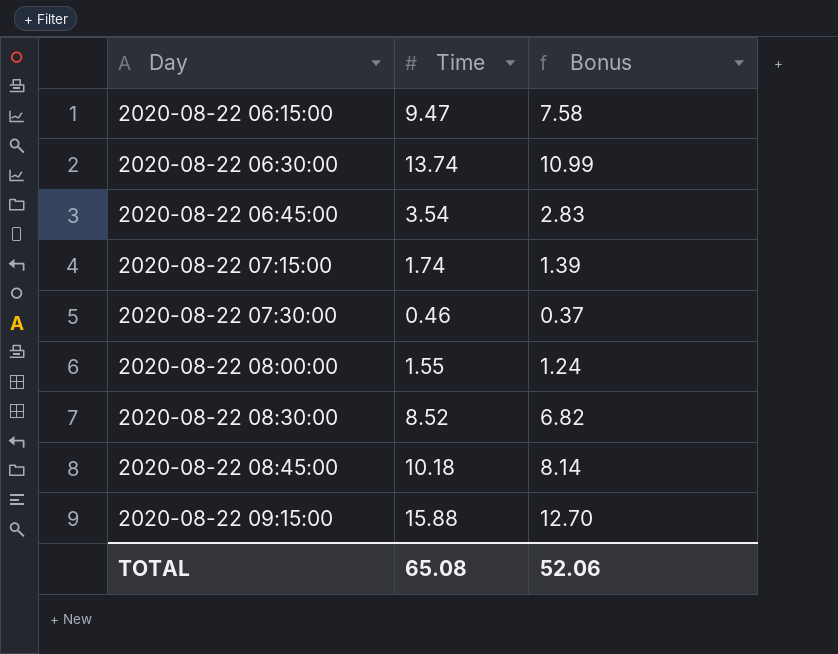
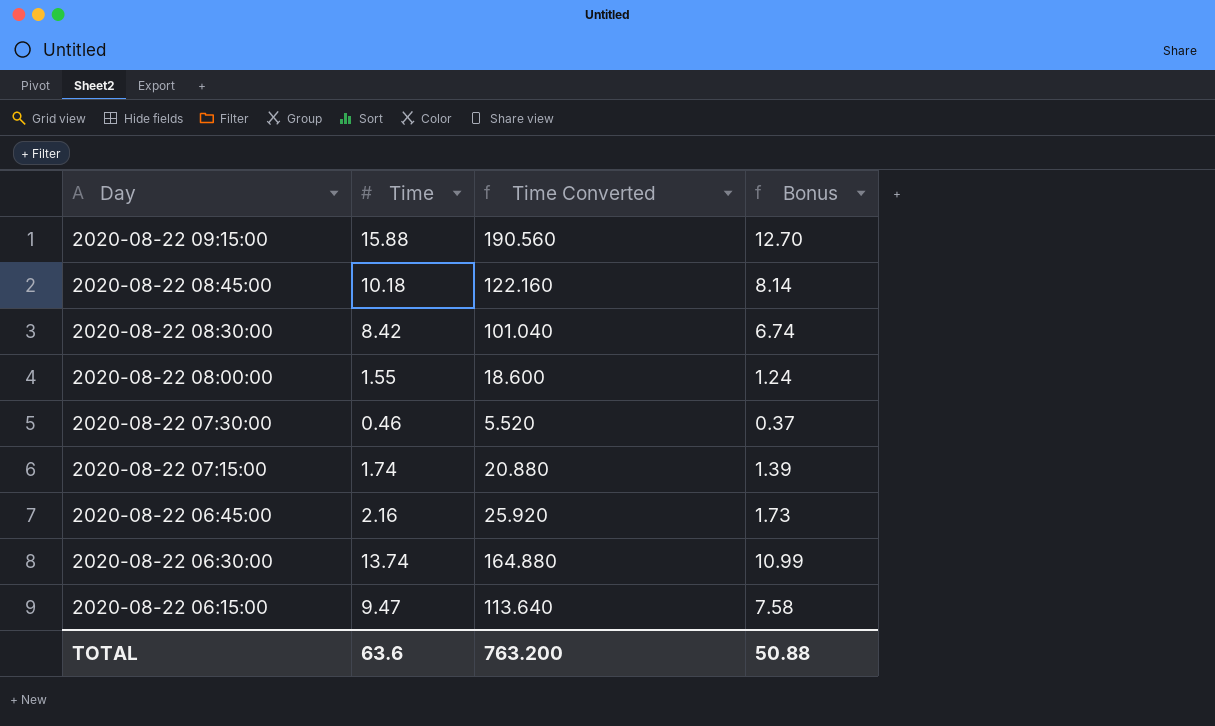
row order: Day ascending -> Day descending
column Time Converted | formula: none -> [Time] * 12
2020-08-22 08:30:00 | Time: 8.52 -> 8.42
2020-08-22 08:30:00 | Bonus: 6.82 -> 6.74
2020-08-22 06:45:00 | Time: 3.54 -> 2.16
2020-08-22 06:45:00 | Bonus: 2.83 -> 1.73
TOTAL | Time: 65.08 -> 63.6
TOTAL | Bonus: 52.06 -> 50.88

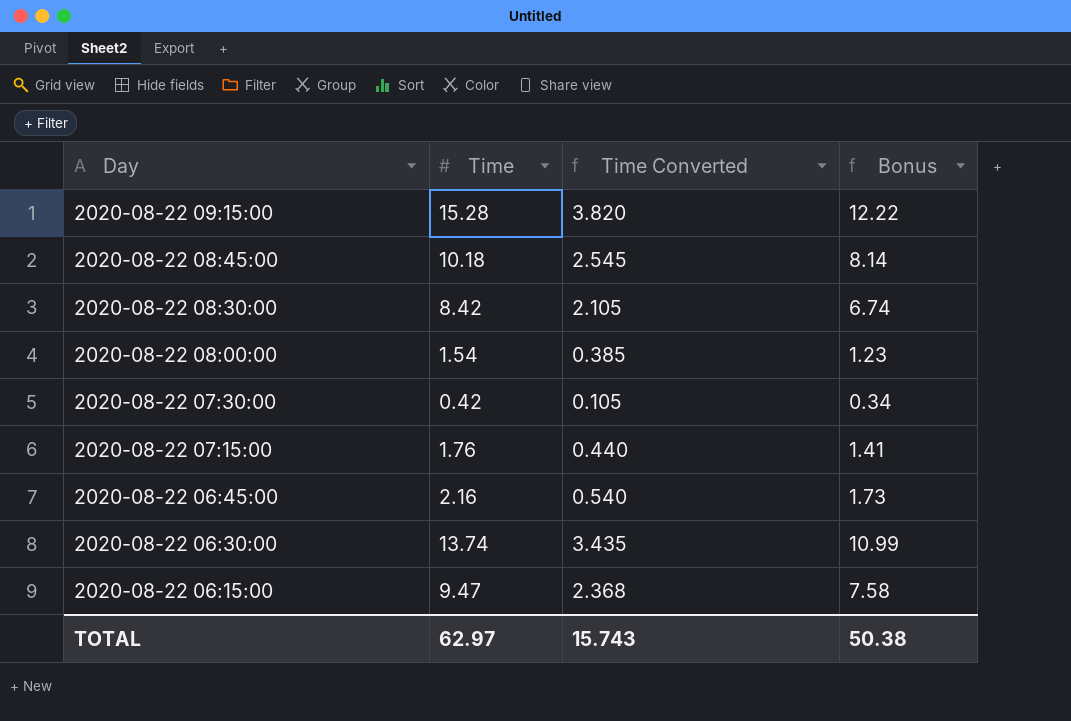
column Time Converted | formula: [Time] * 12 -> [Time] * 0.25
2020-08-22 09:15:00 | Time: 15.88 -> 15.28
2020-08-22 09:15:00 | Bonus: 12.70 -> 12.22
2020-08-22 08:00:00 | Time: 1.55 -> 1.54
2020-08-22 08:00:00 | Bonus: 1.24 -> 1.23
2020-08-22 07:30:00 | Time: 0.46 -> 0.42
2020-08-22 07:30:00 | Bonus: 0.37 -> 0.34
2020-08-22 07:15:00 | Time: 1.74 -> 1.76
2020-08-22 07:15:00 | Bonus: 1.39 -> 1.41
TOTAL | Time: 63.6 -> 62.97
TOTAL | Time Converted: 763.200 -> 15.743
TOTAL | Bonus: 50.88 -> 50.38

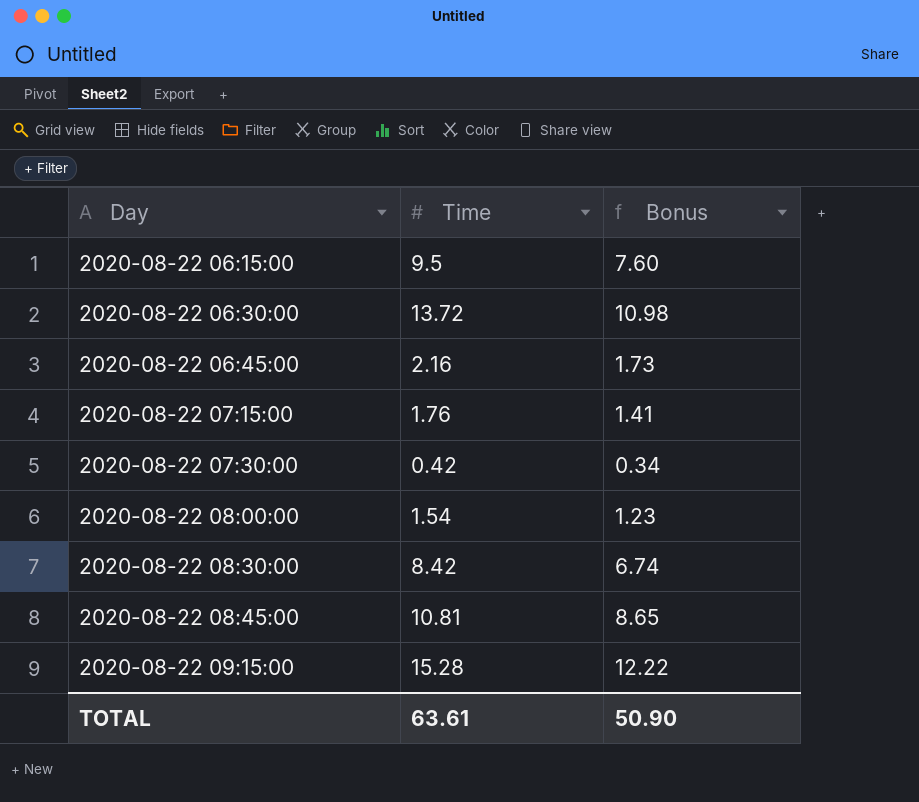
row order: Day descending -> Day ascending
column Time Converted | formula: [Time] * 0.25 -> none
2020-08-22 06:15:00 | Time: 9.47 -> 9.5
2020-08-22 06:15:00 | Bonus: 7.58 -> 7.60
2020-08-22 06:30:00 | Time: 13.74 -> 13.72
2020-08-22 06:30:00 | Bonus: 10.99 -> 10.98
2020-08-22 08:45:00 | Time: 10.18 -> 10.81
2020-08-22 08:45:00 | Bonus: 8.14 -> 8.65
TOTAL | Time: 62.97 -> 63.61
TOTAL | Bonus: 50.38 -> 50.90

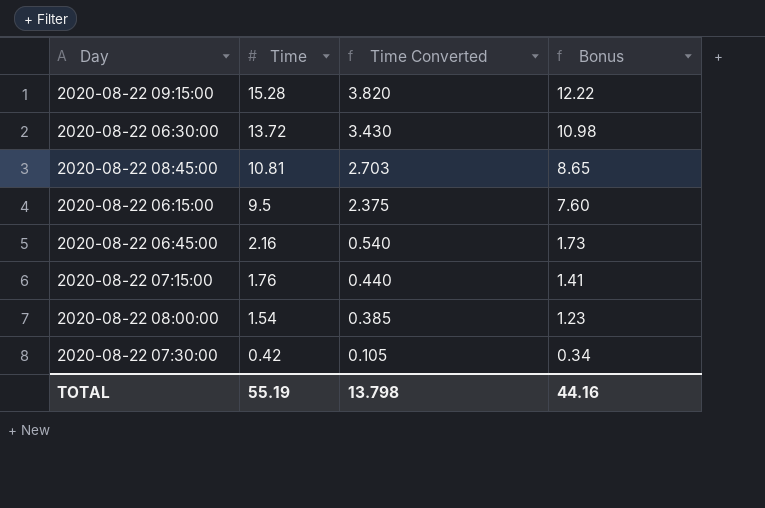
row order: Day ascending -> Time descending
column Time Converted | formula: none -> [Time] * 0.25
row 2020-08-22 08:30:00: 8.42 | 6.74 -> none
TOTAL | Time: 63.61 -> 55.19
TOTAL | Bonus: 50.90 -> 44.16

